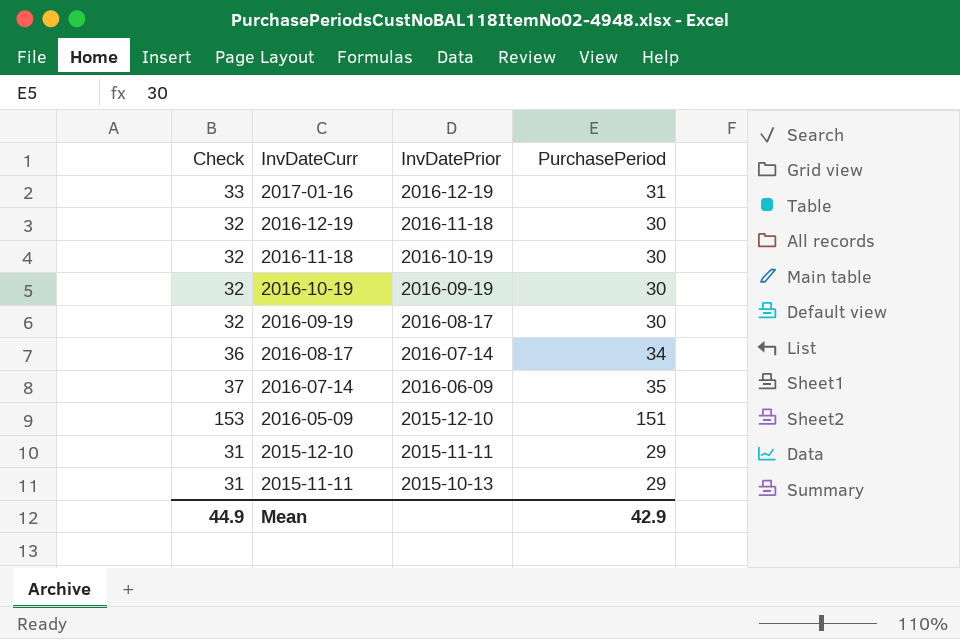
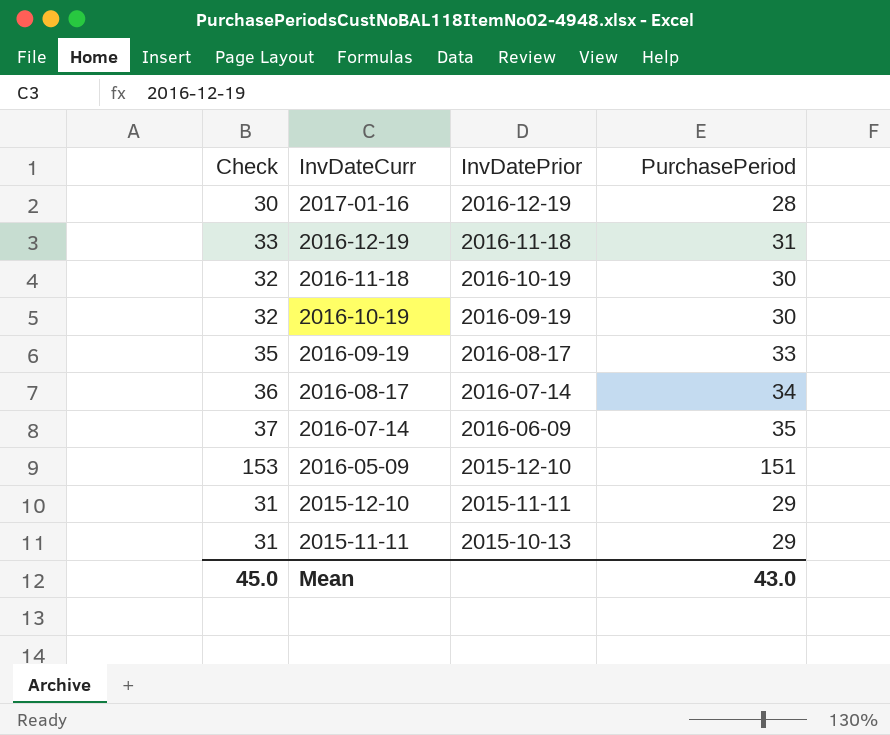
2017-01-16 | Check: 33 -> 30
2017-01-16 | PurchasePeriod: 31 -> 28
2016-12-19 | Check: 32 -> 33
2016-12-19 | PurchasePeriod: 30 -> 31
2016-09-19 | Check: 32 -> 35
2016-09-19 | PurchasePeriod: 30 -> 33
Mean | Check: 44.9 -> 45.0
Mean | PurchasePeriod: 42.9 -> 43.0

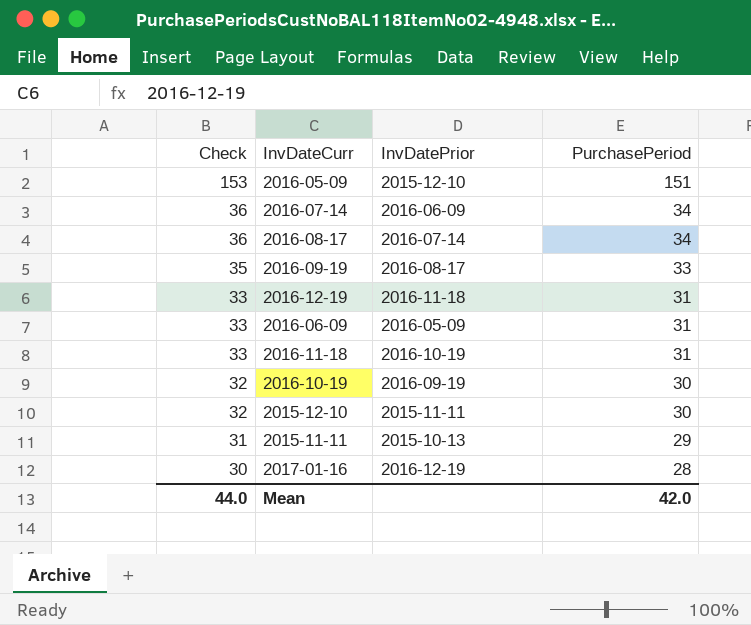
row order: InvDateCurr descending -> Check descending
2016-07-14 | Check: 37 -> 36
2016-07-14 | PurchasePeriod: 35 -> 34
row 2016-06-09: none -> 33 | 2016-05-09 | 31
2016-11-18 | Check: 32 -> 33
2016-11-18 | PurchasePeriod: 30 -> 31
2015-12-10 | Check: 31 -> 32
2015-12-10 | PurchasePeriod: 29 -> 30
Mean | Check: 45.0 -> 44.0
Mean | PurchasePeriod: 43.0 -> 42.0

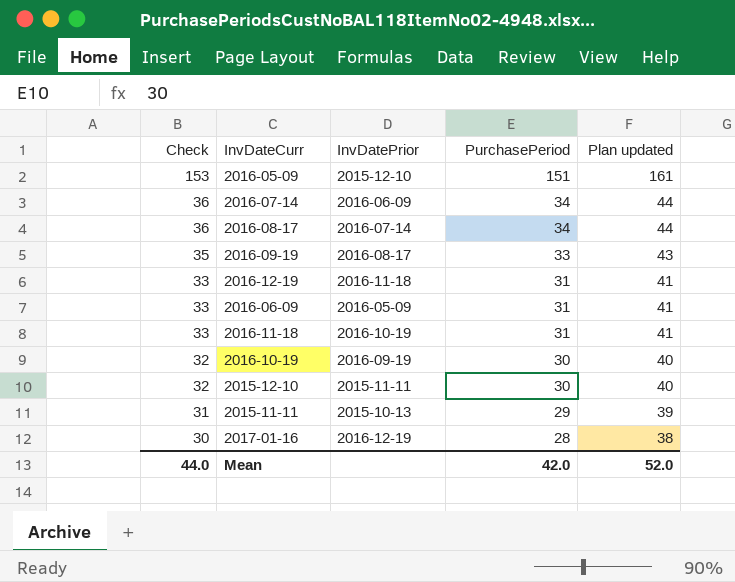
column Plan updated | formula: none -> [PurchasePeriod] + 10

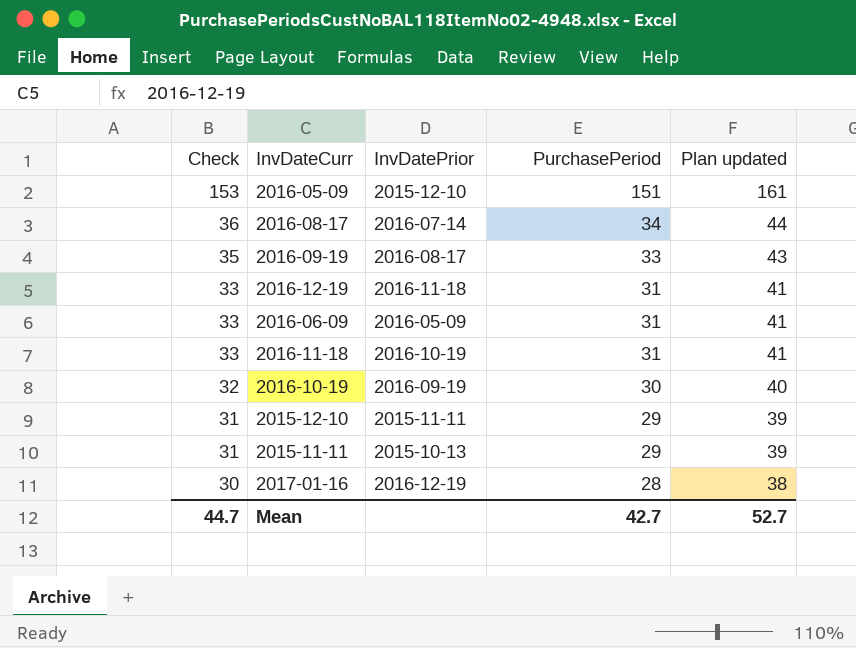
row 2016-07-14: 36 | 2016-06-09 | 34 | 44 -> none
2015-12-10 | Check: 32 -> 31
2015-12-10 | PurchasePeriod: 30 -> 29
2015-12-10 | Plan updated: 40 -> 39
Mean | Check: 44.0 -> 44.7
Mean | PurchasePeriod: 42.0 -> 42.7
Mean | Plan updated: 52.0 -> 52.7

